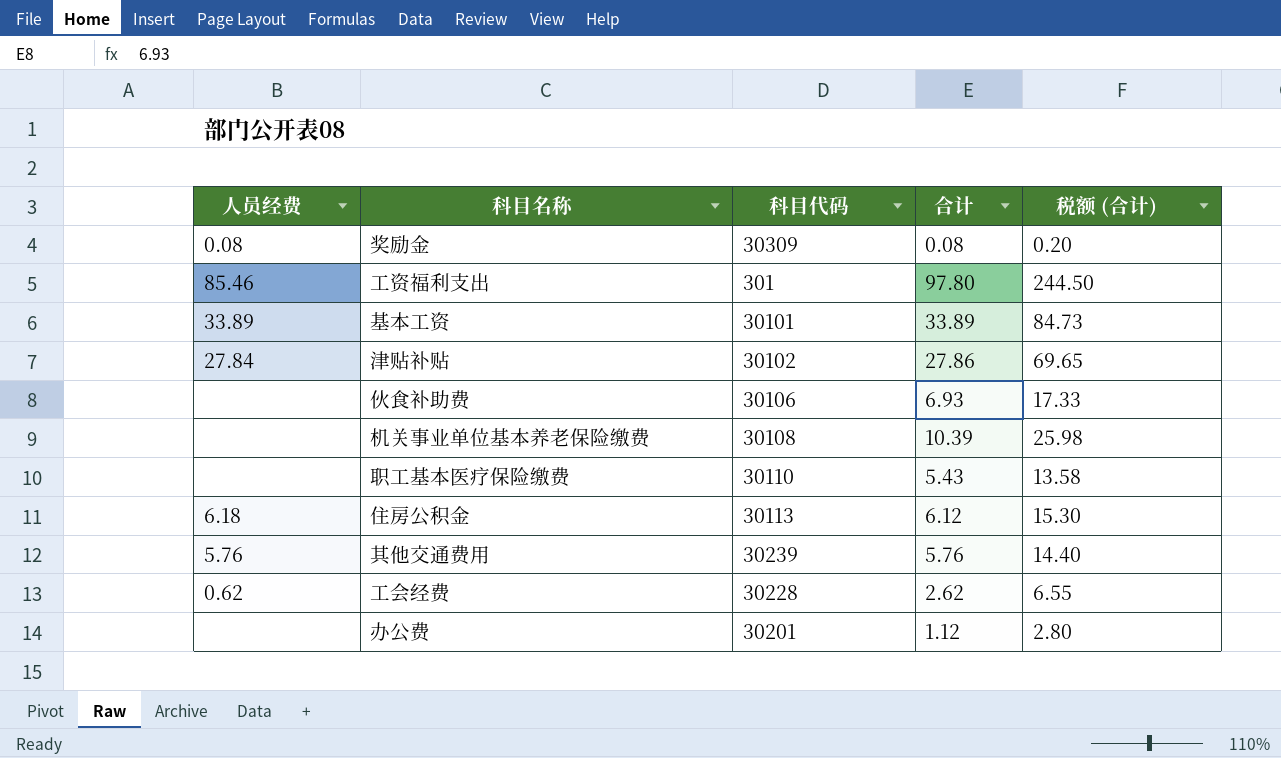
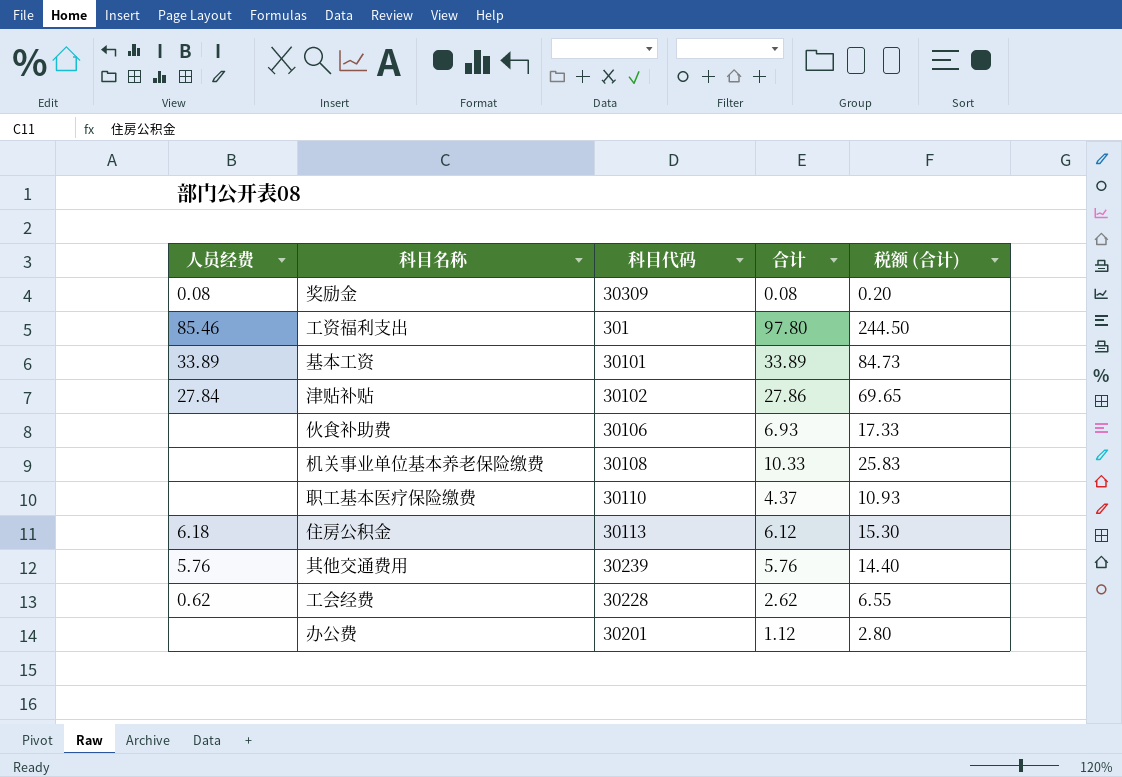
机关事业单位基本养老保险缴费 | 合计: 10.39 -> 10.33
机关事业单位基本养老保险缴费 | 税额 (合计): 25.98 -> 25.83
职工基本医疗保险缴费 | 合计: 5.43 -> 4.37
职工基本医疗保险缴费 | 税额 (合计): 13.58 -> 10.93

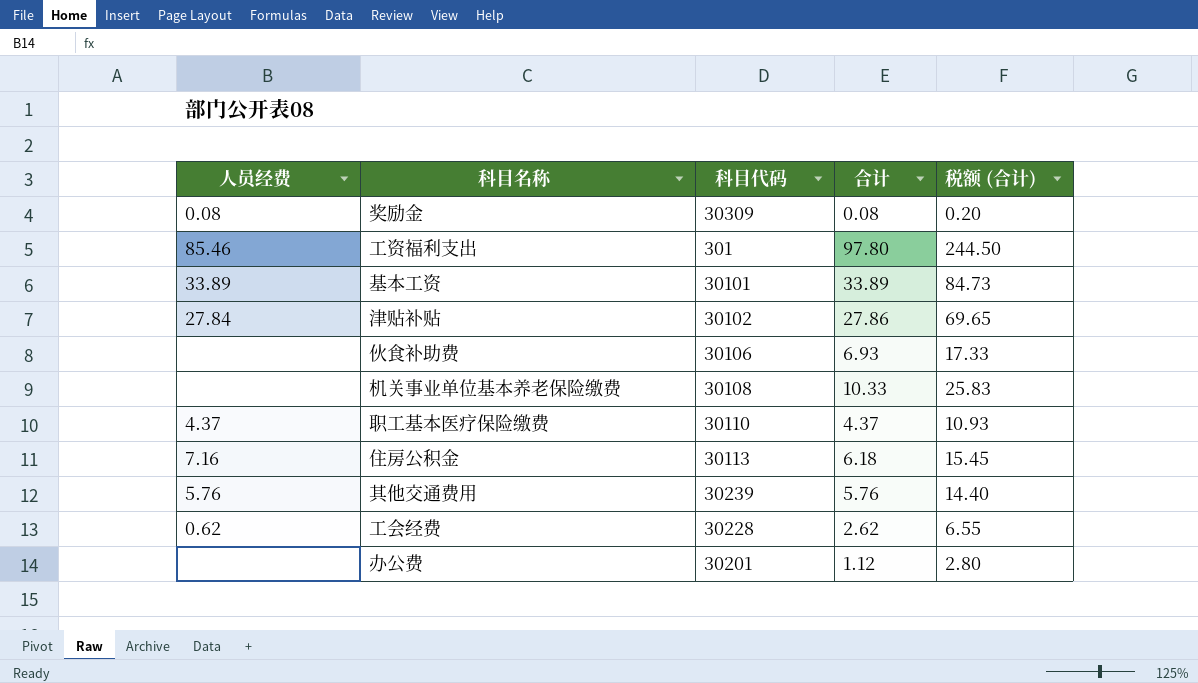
职工基本医疗保险缴费 | 人员经费: none -> 4.37
住房公积金 | 人员经费: 6.18 -> 7.16
住房公积金 | 合计: 6.12 -> 6.18
住房公积金 | 税额 (合计): 15.30 -> 15.45

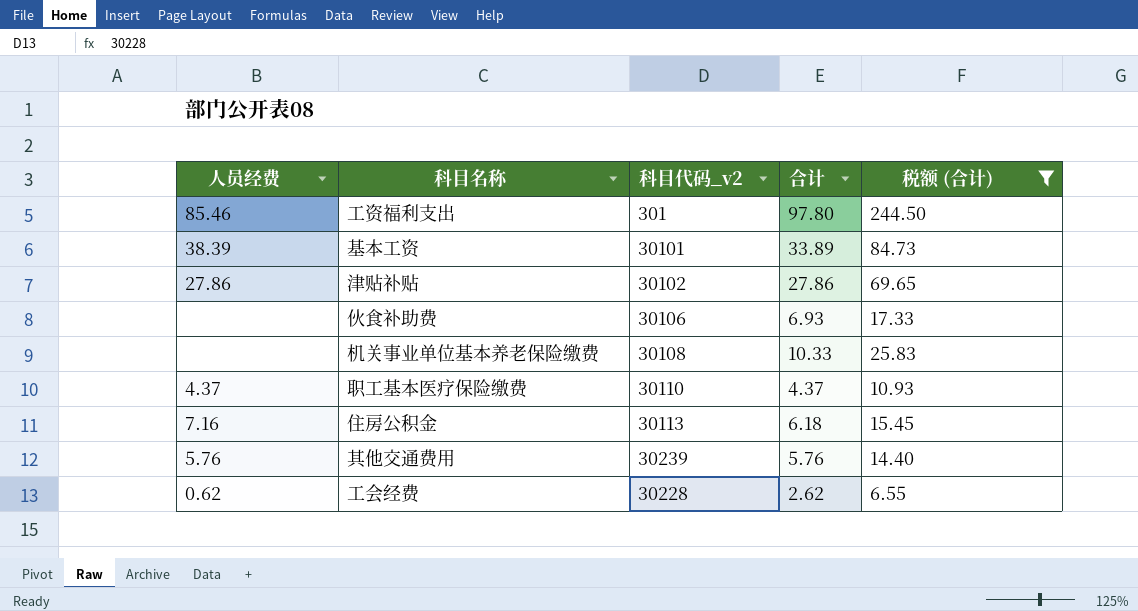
filter: none -> 税额 (合计) >= 6.55
column name: 科目代码 -> 科目代码_v2
基本工资 | 人员经费: 33.89 -> 38.39
津贴补贴 | 人员经费: 27.84 -> 27.86

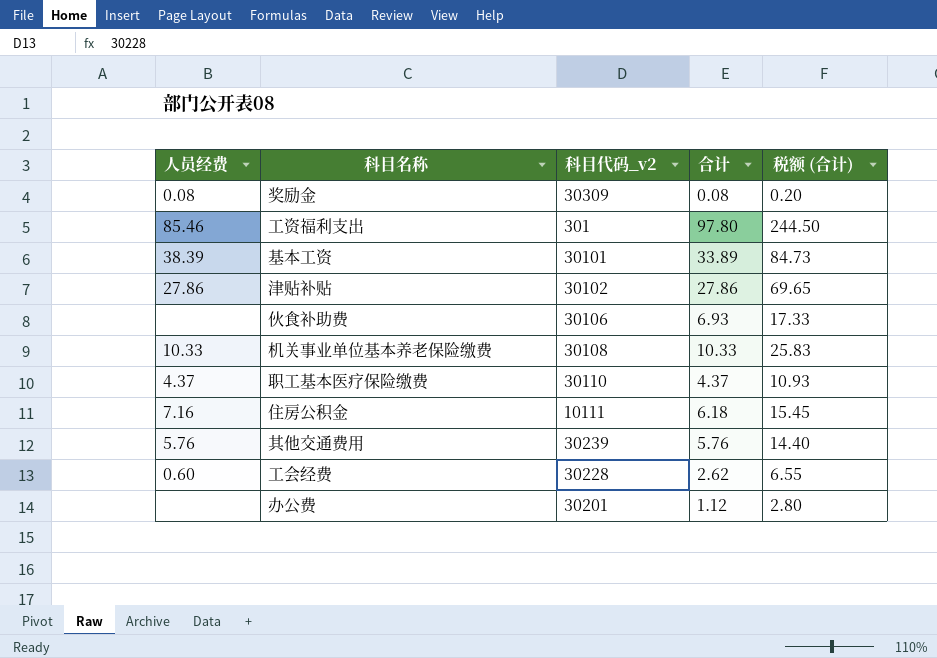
filter: 税额 (合计) >= 6.55 -> none
机关事业单位基本养老保险缴费 | 人员经费: none -> 10.33
住房公积金 | 科目代码_v2: 30113 -> 10111
工会经费 | 人员经费: 0.62 -> 0.60

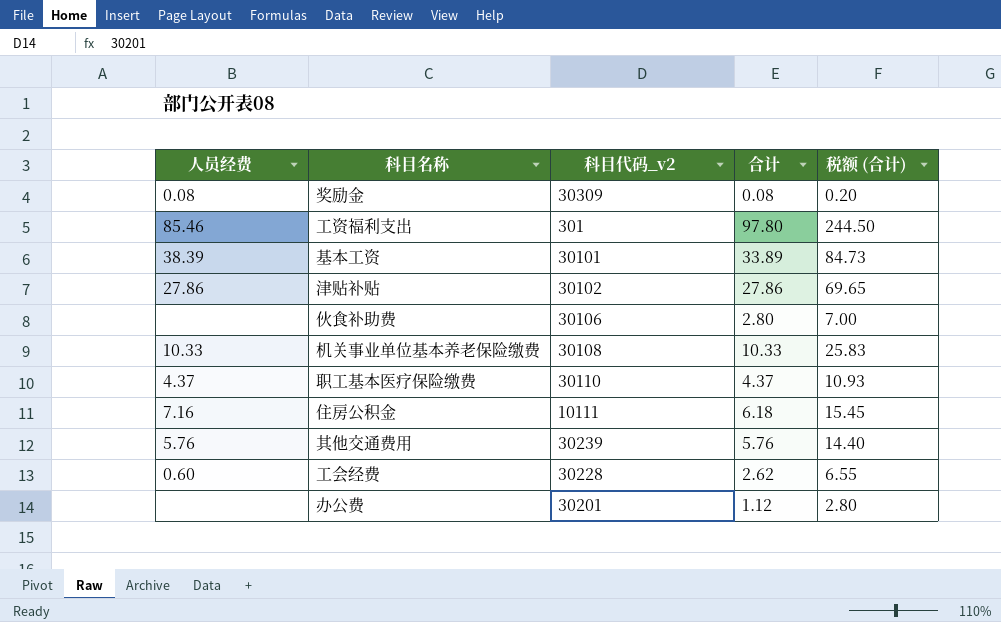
伙食补助费 | 合计: 6.93 -> 2.80
伙食补助费 | 税额 (合计): 17.33 -> 7.00

